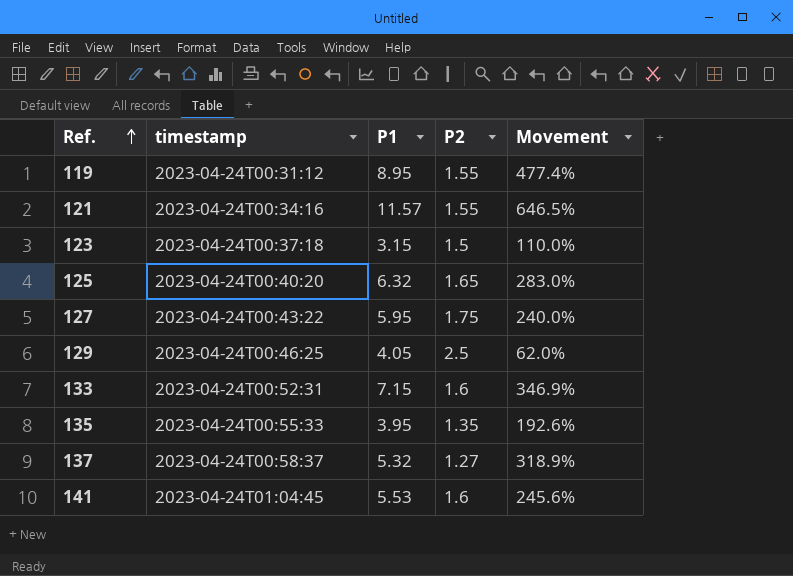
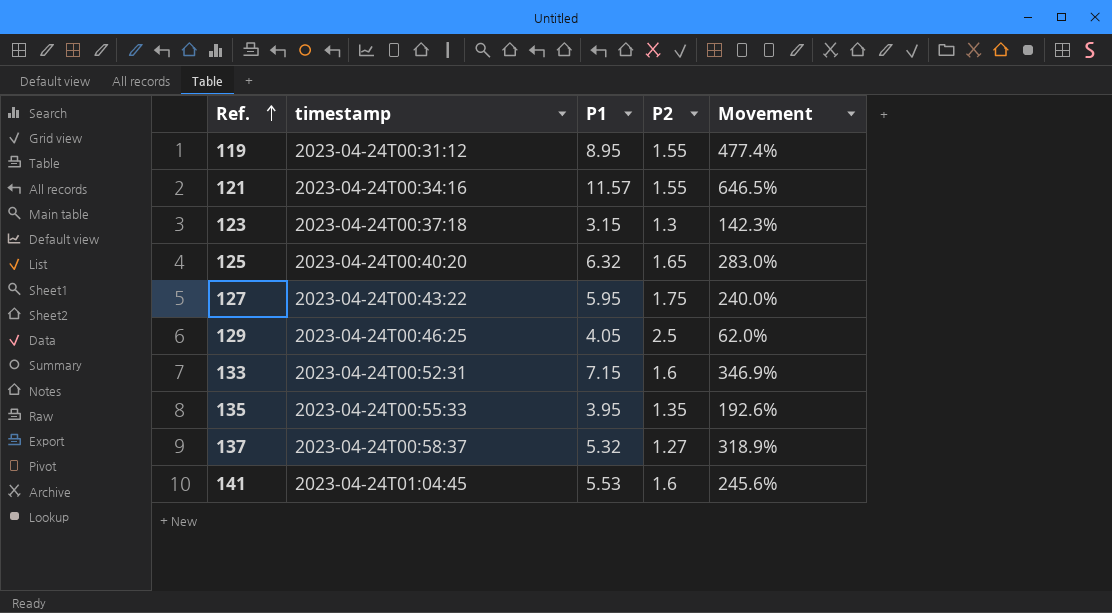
123 | P2: 1.5 -> 1.3
123 | Movement: 110.0% -> 142.3%

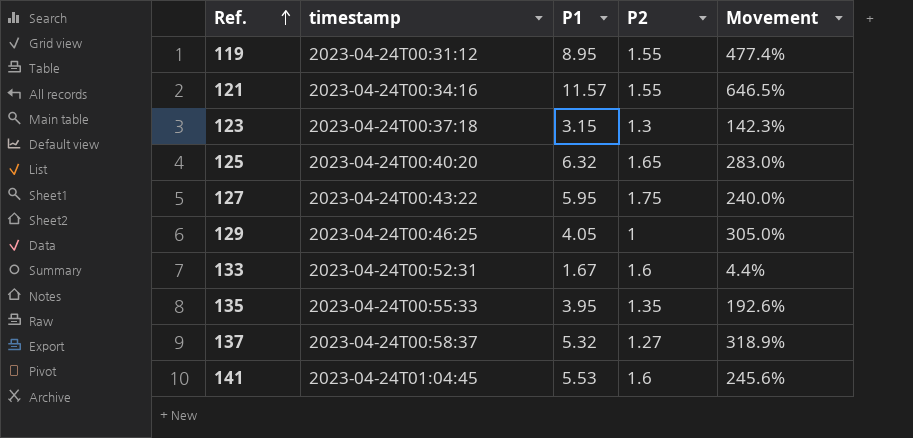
129 | P2: 2.5 -> 1
129 | Movement: 62.0% -> 305.0%
133 | P1: 7.15 -> 1.67
133 | Movement: 346.9% -> 4.4%

